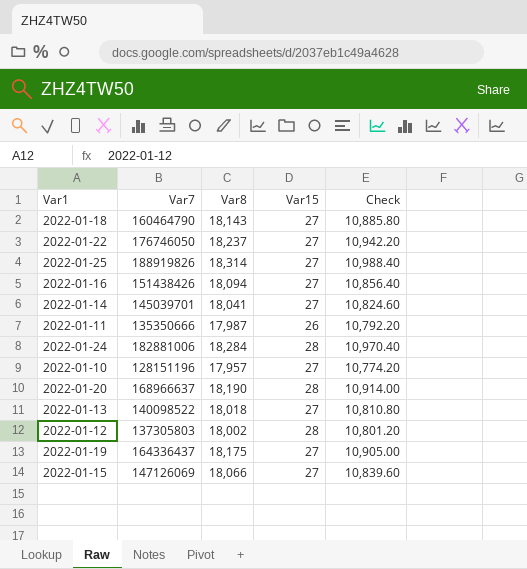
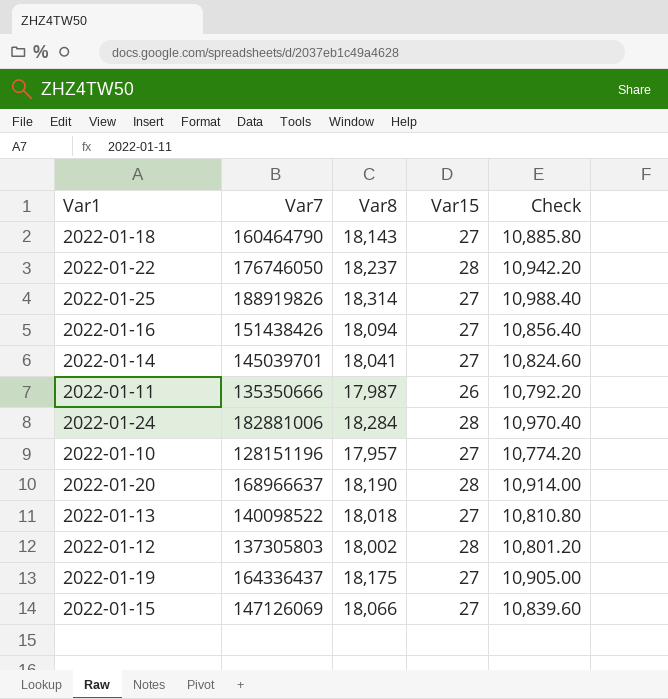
2022-01-22 | Var15: 27 -> 28

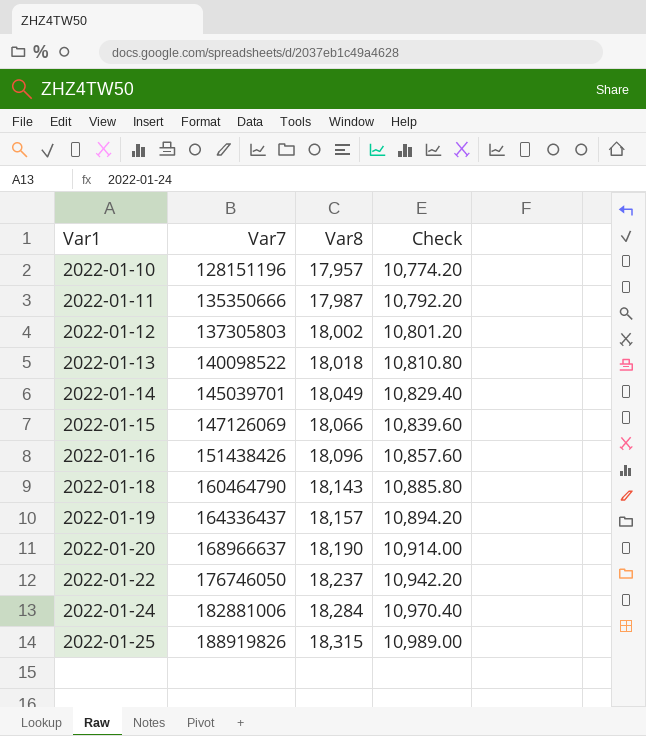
row order: none -> Var1 ascending
column Var15 | position: 4 -> none
2022-01-14 | Var8: 18,041 -> 18,049
2022-01-14 | Check: 10,824.60 -> 10,829.40
2022-01-16 | Var8: 18,094 -> 18,096
2022-01-16 | Check: 10,856.40 -> 10,857.60
2022-01-19 | Var8: 18,175 -> 18,157
2022-01-19 | Check: 10,905.00 -> 10,894.20
2022-01-25 | Var8: 18,314 -> 18,315
2022-01-25 | Check: 10,988.40 -> 10,989.00

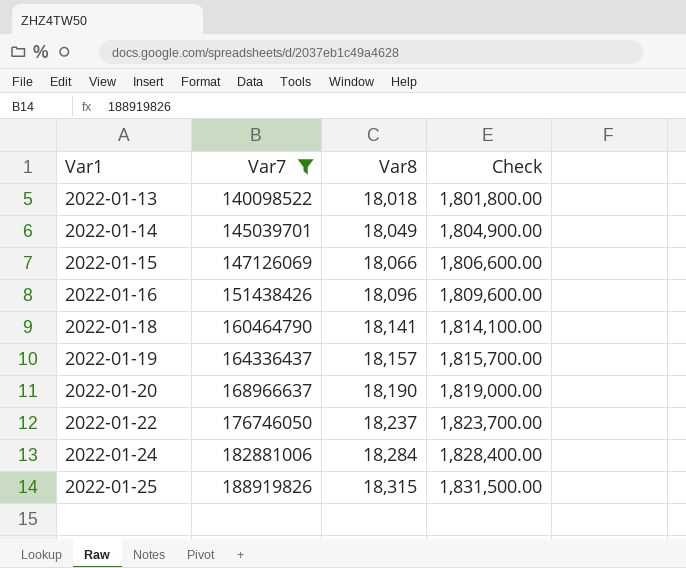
filter: none -> Var7 >= 140098522
column Check | formula: [Var8] * 0.6 -> [Var8] * 100
2022-01-18 | Var8: 18,143 -> 18,141

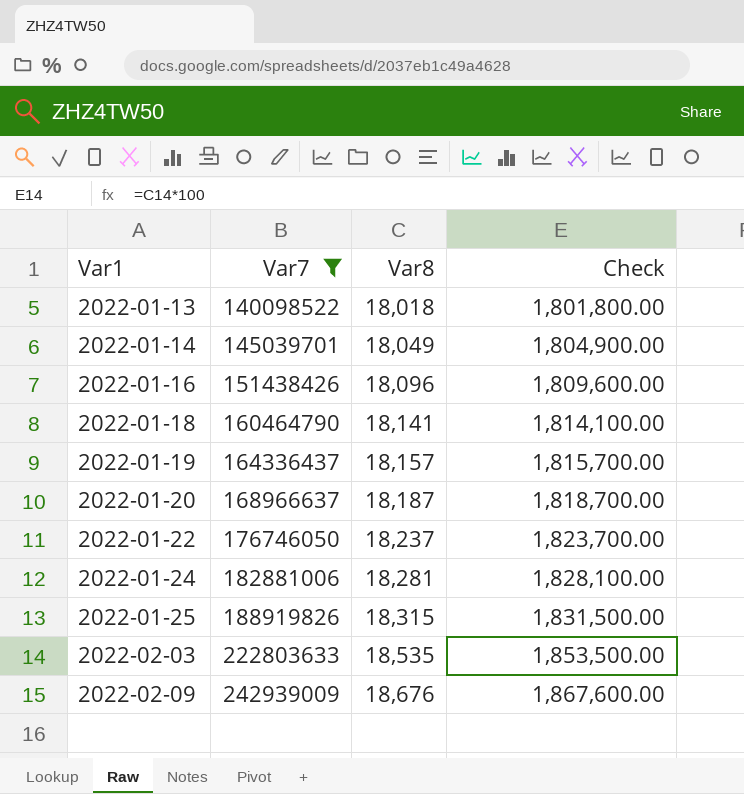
row 2022-01-15: 147126069 | 18,066 | 1,806,600.00 -> none
2022-01-20 | Var8: 18,190 -> 18,187
2022-01-20 | Check: 1,819,000.00 -> 1,818,700.00
2022-01-24 | Var8: 18,284 -> 18,281
2022-01-24 | Check: 1,828,400.00 -> 1,828,100.00
row 2022-02-03: none -> 222803633 | 18,535 | 1,853,500.00
row 2022-02-09: none -> 242939009 | 18,676 | 1,867,600.00

